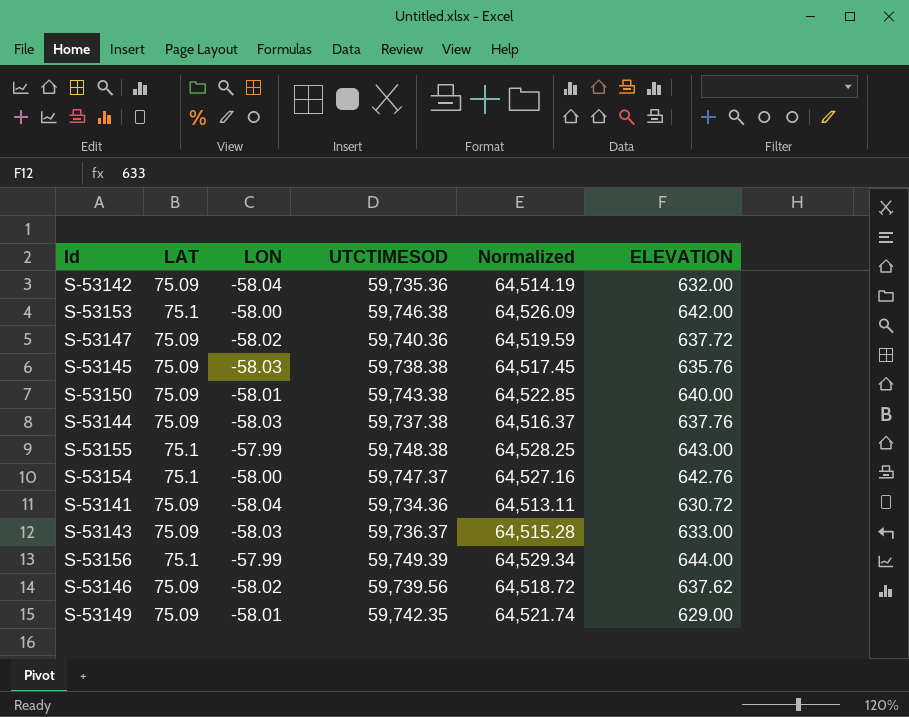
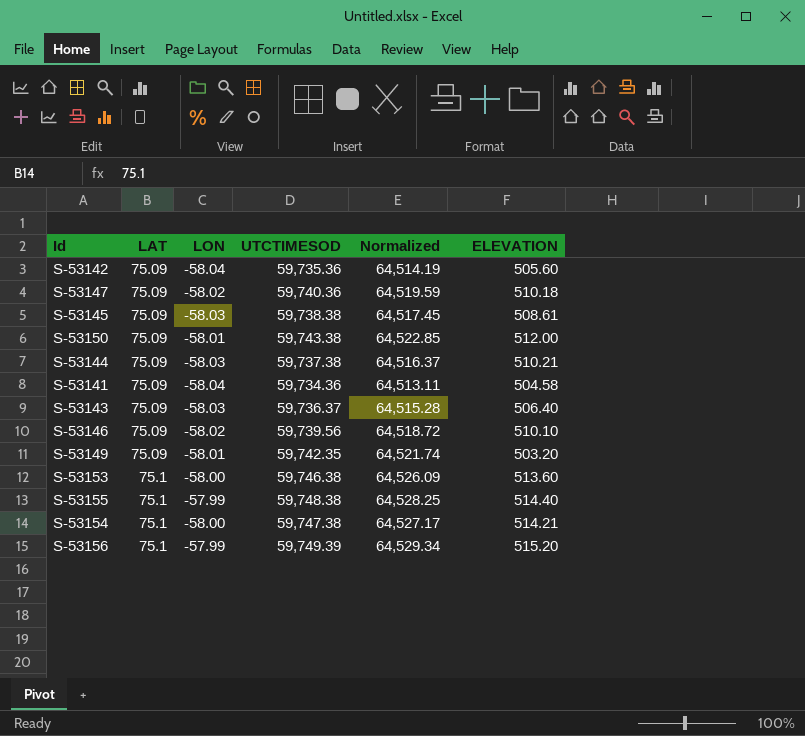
row order: none -> LAT ascending
S-53142 | ELEVATION: 632.00 -> 505.60
S-53147 | ELEVATION: 637.72 -> 510.18
S-53145 | ELEVATION: 635.76 -> 508.61
S-53150 | ELEVATION: 640.00 -> 512.00
S-53144 | ELEVATION: 637.76 -> 510.21
S-53141 | ELEVATION: 630.72 -> 504.58
S-53143 | ELEVATION: 633.00 -> 506.40
S-53146 | ELEVATION: 637.62 -> 510.10
S-53149 | ELEVATION: 629.00 -> 503.20
S-53153 | ELEVATION: 642.00 -> 513.60
S-53155 | ELEVATION: 643.00 -> 514.40
S-53154 | UTCTIMESOD: 59,747.37 -> 59,747.38
S-53154 | Normalized: 64,527.16 -> 64,527.17
S-53154 | ELEVATION: 642.76 -> 514.21
S-53156 | ELEVATION: 644.00 -> 515.20

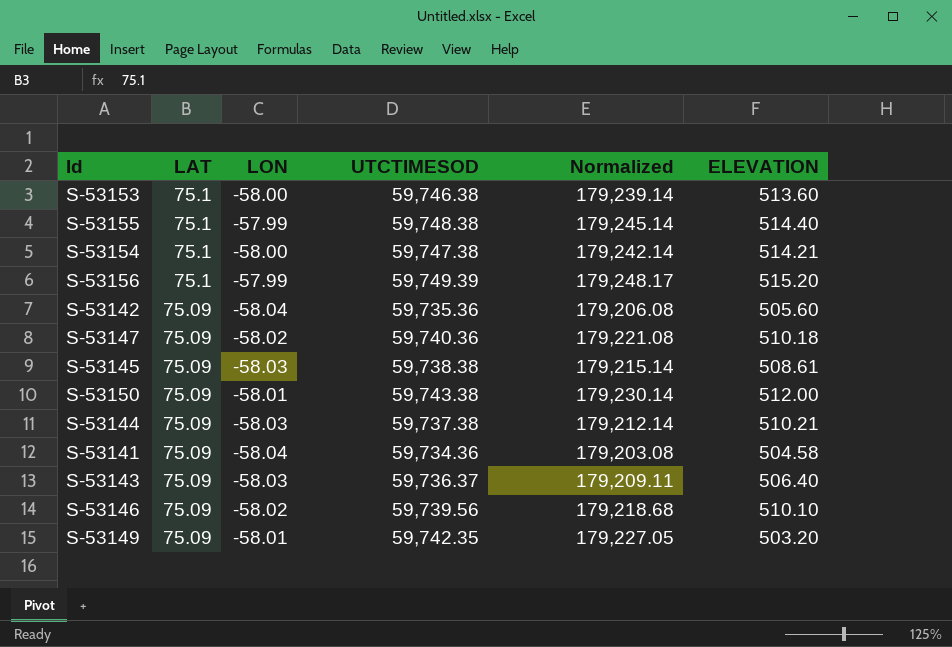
row order: LAT ascending -> LAT descending
column Normalized | formula: [UTCTIMESOD] * 1.08 -> [UTCTIMESOD] * 3

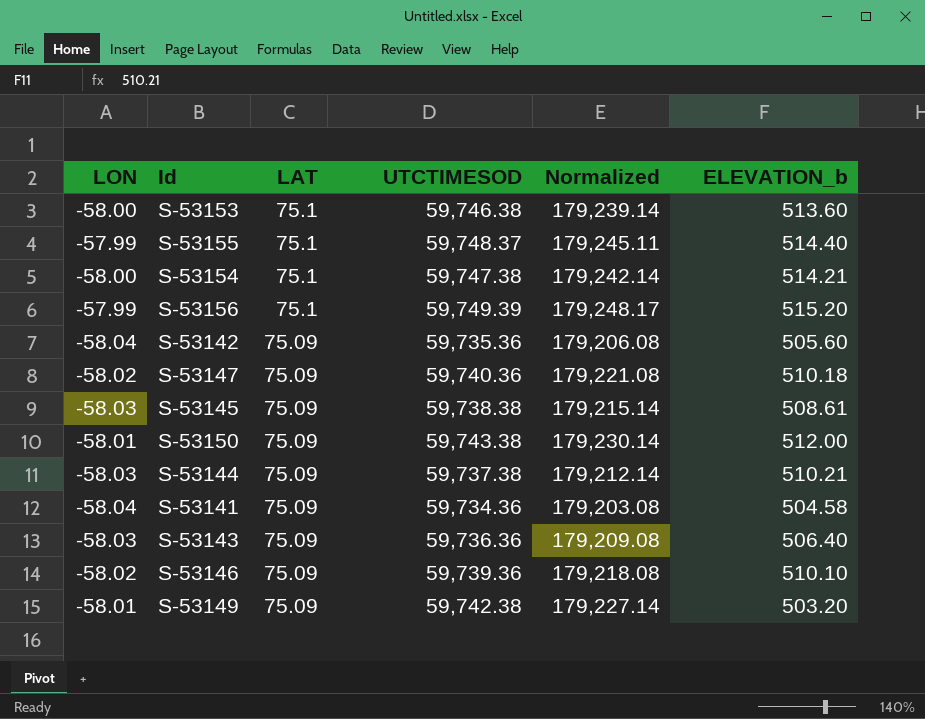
column LON | position: 3 -> 1
column name: ELEVATION -> ELEVATION_b
S-53155 | UTCTIMESOD: 59,748.38 -> 59,748.37
S-53155 | Normalized: 179,245.14 -> 179,245.11
S-53143 | UTCTIMESOD: 59,736.37 -> 59,736.36
S-53143 | Normalized: 179,209.11 -> 179,209.08
S-53146 | UTCTIMESOD: 59,739.56 -> 59,739.36
S-53146 | Normalized: 179,218.68 -> 179,218.08
S-53149 | UTCTIMESOD: 59,742.35 -> 59,742.38
S-53149 | Normalized: 179,227.05 -> 179,227.14

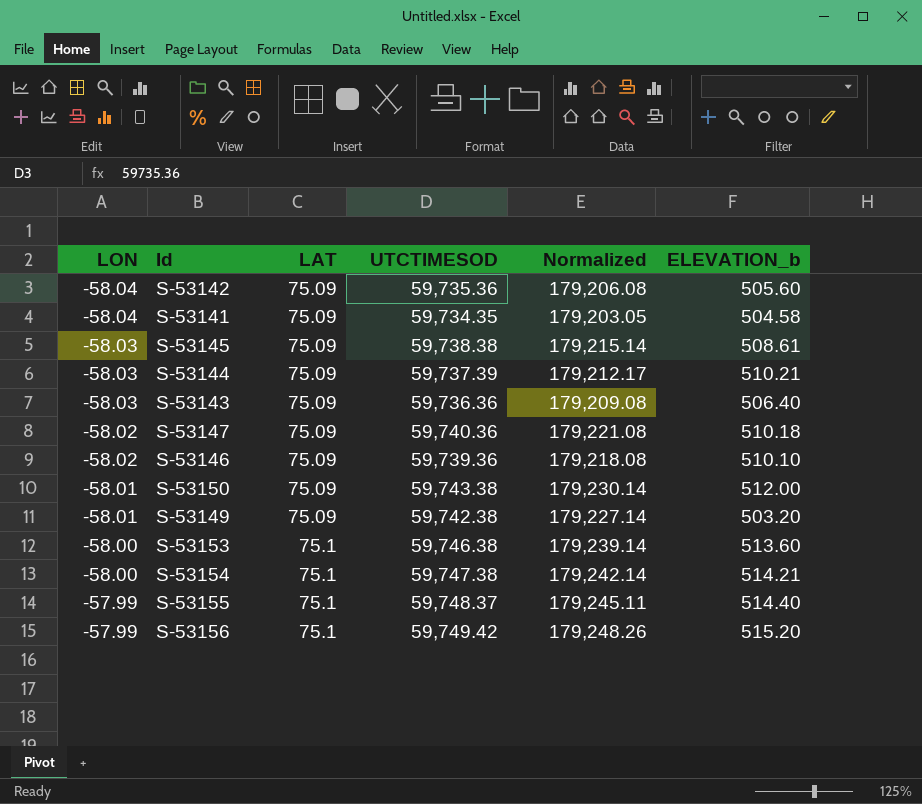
row order: LAT descending -> LON ascending
S-53141 | UTCTIMESOD: 59,734.36 -> 59,734.35
S-53141 | Normalized: 179,203.08 -> 179,203.05
S-53144 | UTCTIMESOD: 59,737.38 -> 59,737.39
S-53144 | Normalized: 179,212.14 -> 179,212.17
S-53156 | UTCTIMESOD: 59,749.39 -> 59,749.42
S-53156 | Normalized: 179,248.17 -> 179,248.26

